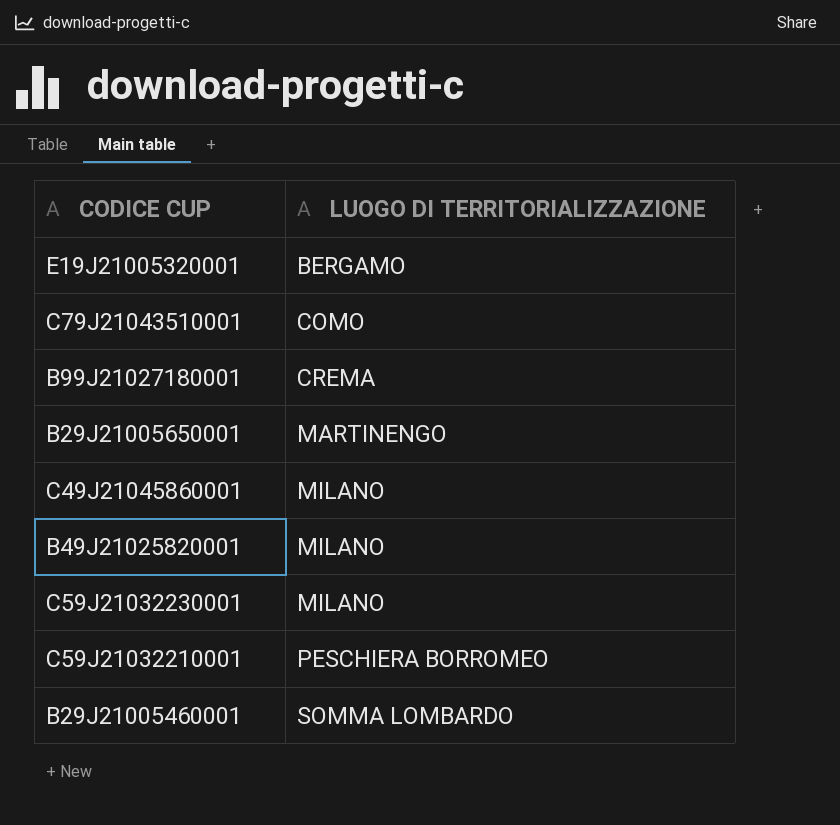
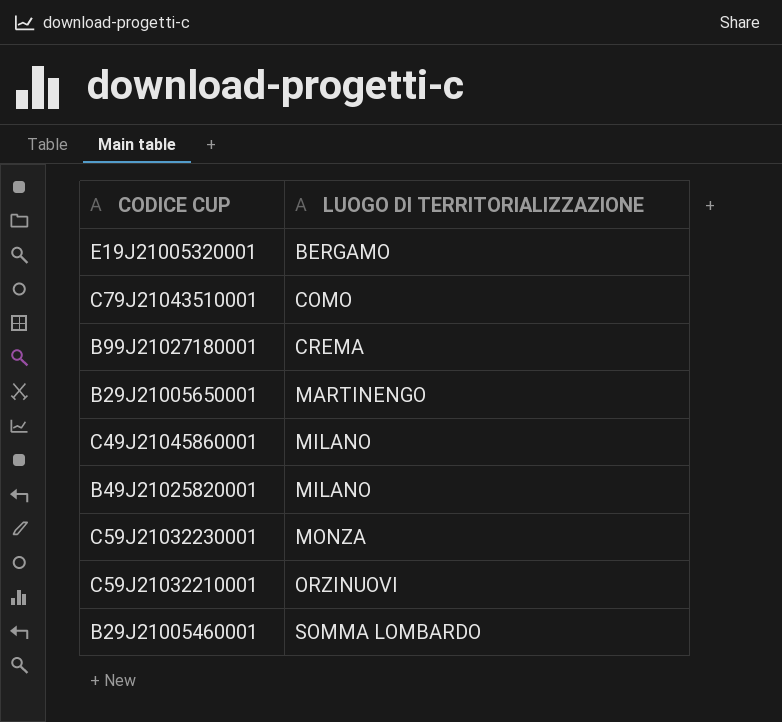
C59J21032230001 | LUOGO DI TERRITORIALIZZAZIONE: MILANO -> MONZA
C59J21032210001 | LUOGO DI TERRITORIALIZZAZIONE: PESCHIERA BORROMEO -> ORZINUOVI

